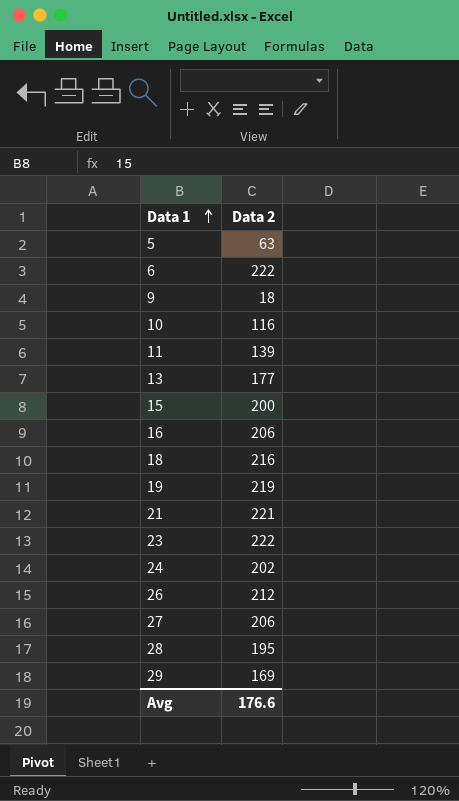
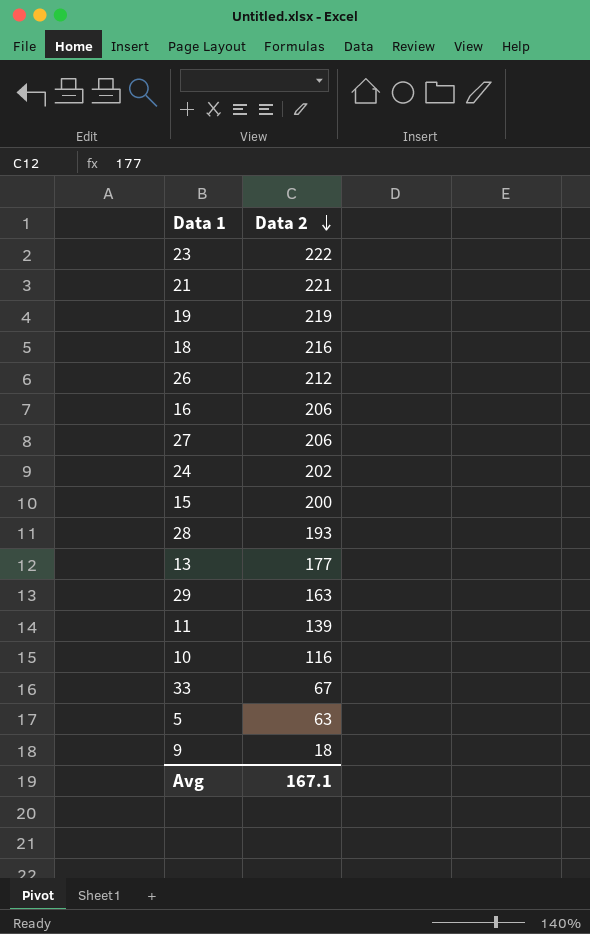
row order: Data 1 ascending -> Data 2 descending
row 6: 222 -> none
28 | Data 2: 195 -> 193
29 | Data 2: 169 -> 163
row 33: none -> 67
Avg | Data 2: 176.6 -> 167.1

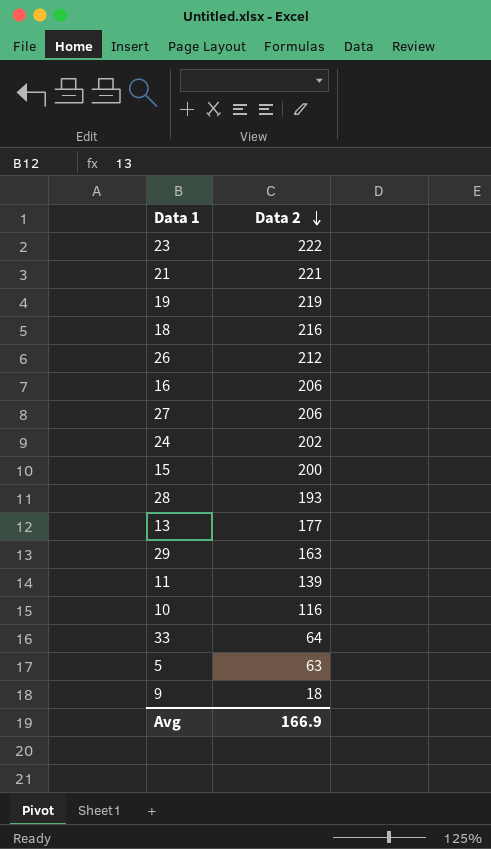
33 | Data 2: 67 -> 64
Avg | Data 2: 167.1 -> 166.9

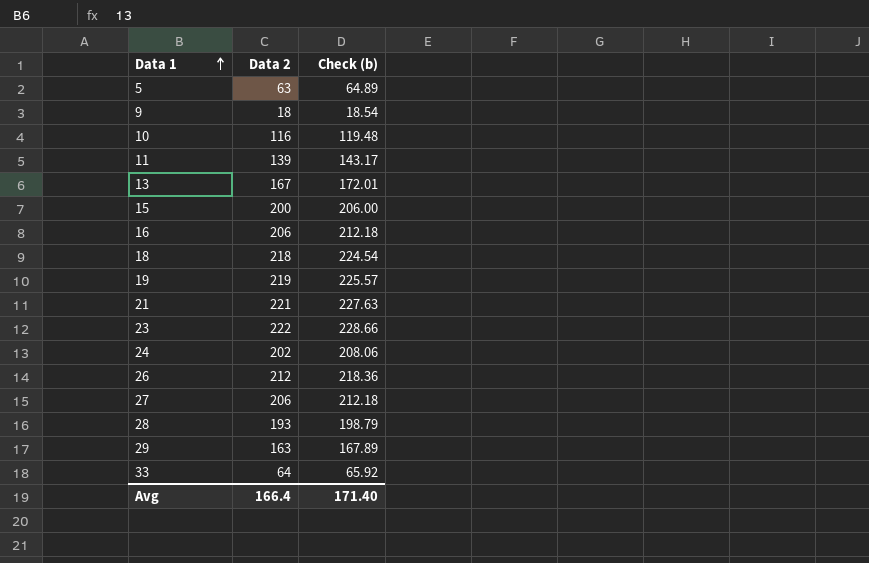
row order: Data 2 descending -> Data 1 ascending
column Check (b) | formula: none -> [Data 2] * 1.03
13 | Data 2: 177 -> 167
18 | Data 2: 216 -> 218
Avg | Data 2: 166.9 -> 166.4

